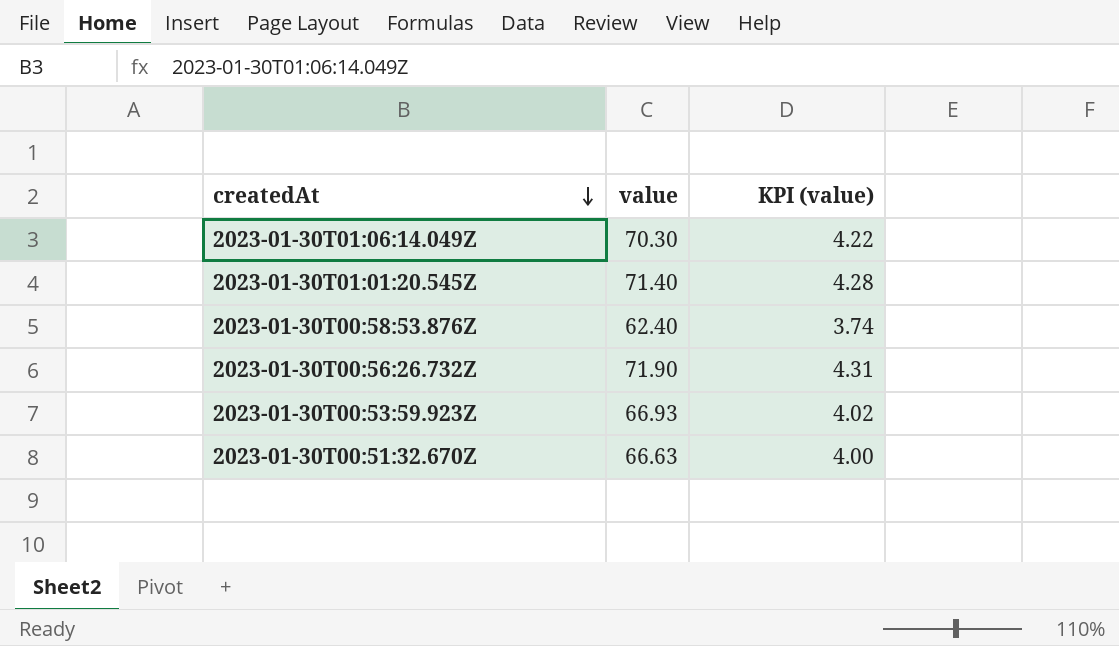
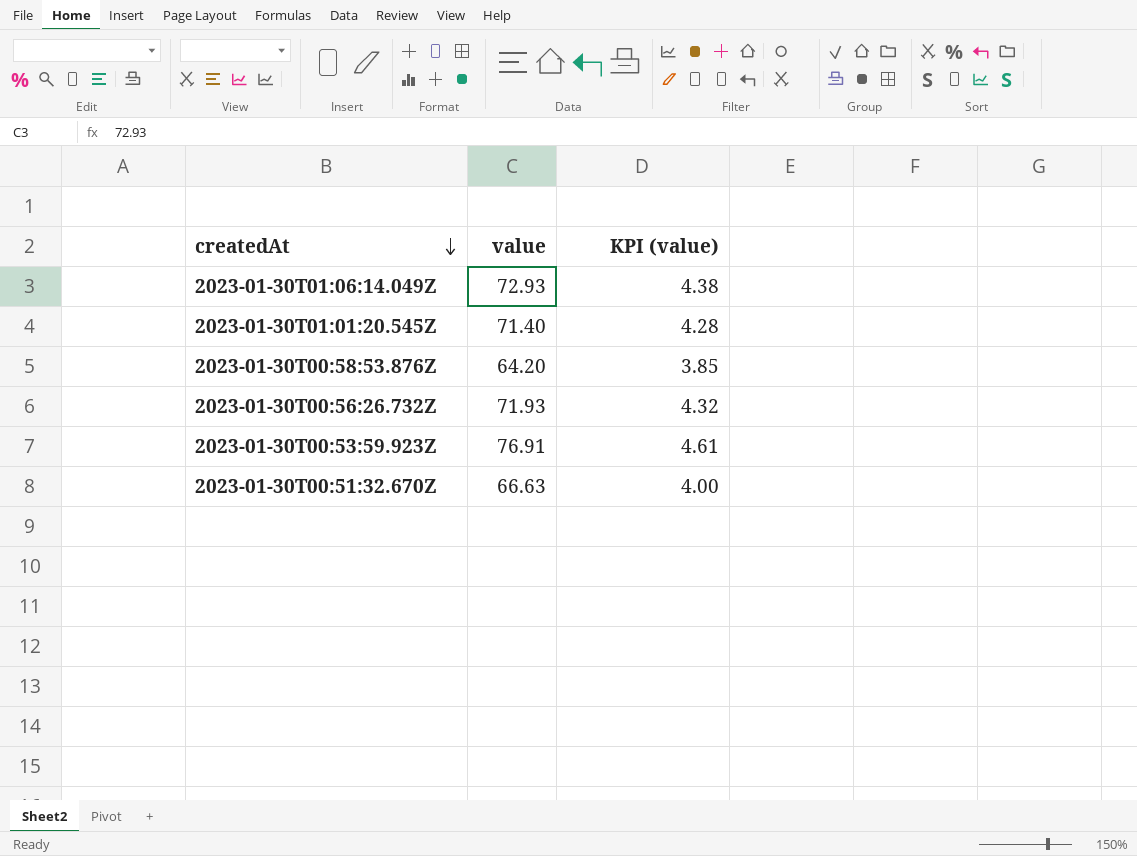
2023-01-30T01:06:14.049Z | value: 70.30 -> 72.93
2023-01-30T01:06:14.049Z | KPI (value): 4.22 -> 4.38
2023-01-30T00:58:53.876Z | value: 62.40 -> 64.20
2023-01-30T00:58:53.876Z | KPI (value): 3.74 -> 3.85
2023-01-30T00:56:26.732Z | value: 71.90 -> 71.93
2023-01-30T00:56:26.732Z | KPI (value): 4.31 -> 4.32
2023-01-30T00:53:59.923Z | value: 66.93 -> 76.91
2023-01-30T00:53:59.923Z | KPI (value): 4.02 -> 4.61

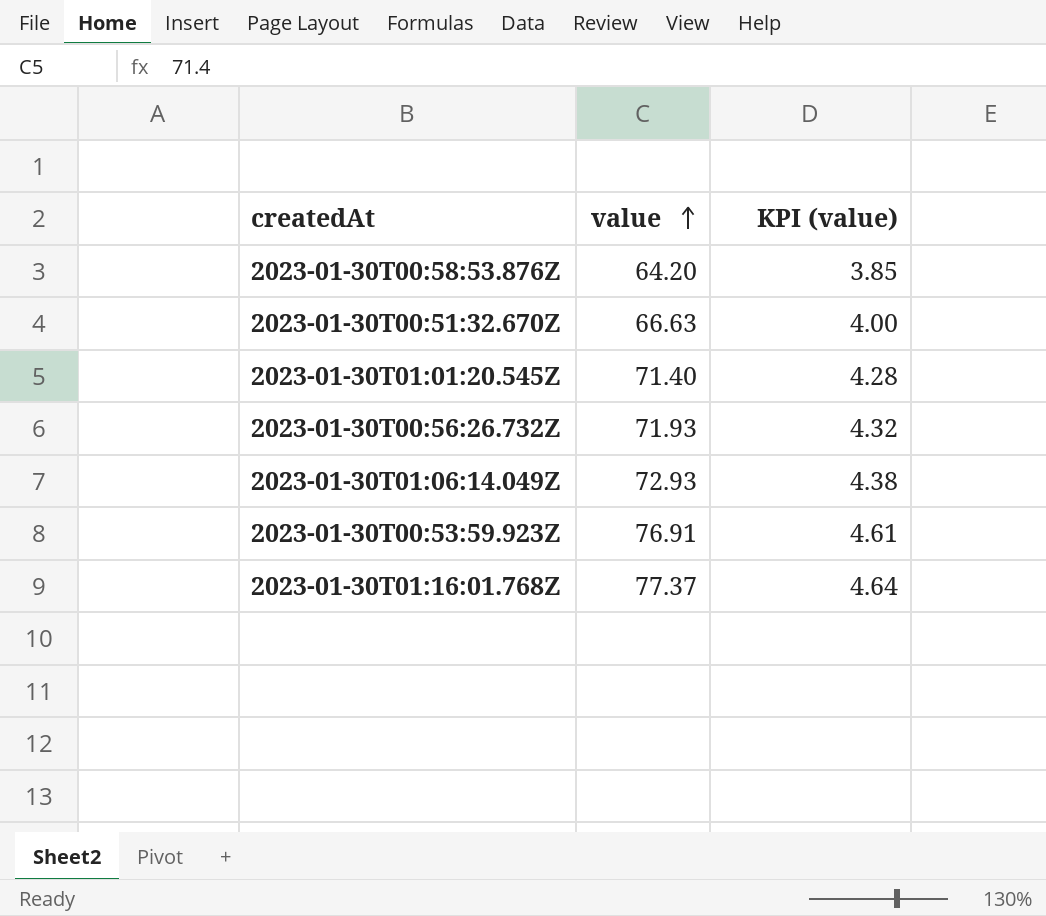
row order: createdAt descending -> value ascending
row 2023-01-30T01:16:01.768Z: none -> 77.37 | 4.64

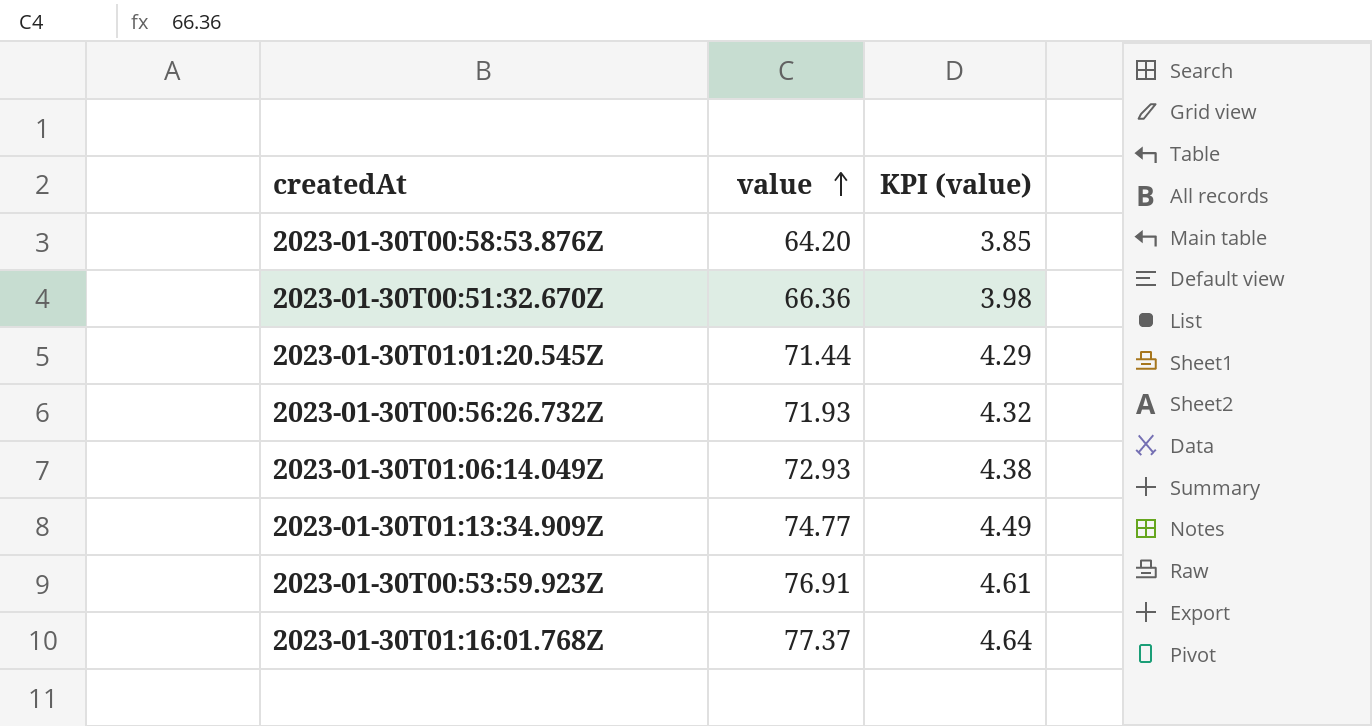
2023-01-30T00:51:32.670Z | value: 66.63 -> 66.36
2023-01-30T00:51:32.670Z | KPI (value): 4.00 -> 3.98
2023-01-30T01:01:20.545Z | value: 71.40 -> 71.44
2023-01-30T01:01:20.545Z | KPI (value): 4.28 -> 4.29
row 2023-01-30T01:13:34.909Z: none -> 74.77 | 4.49

